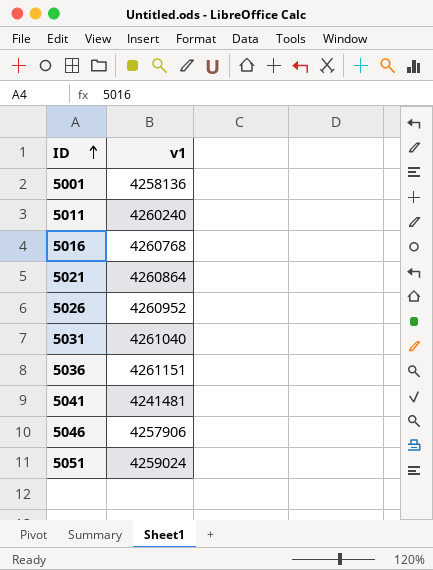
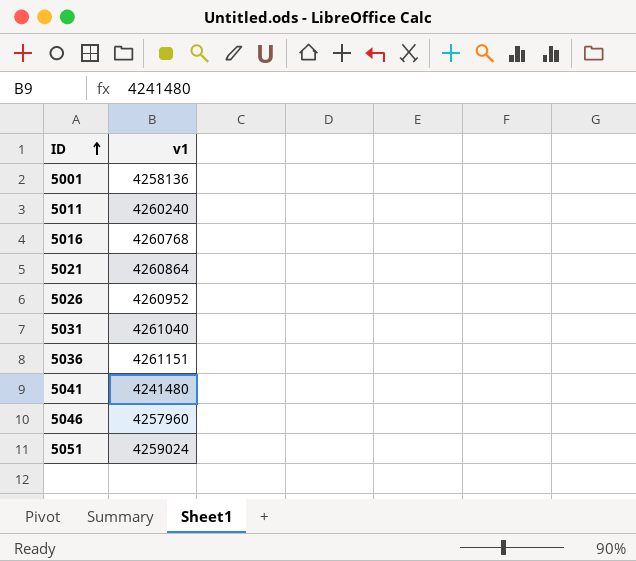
5041 | v1: 4241481 -> 4241480
5046 | v1: 4257906 -> 4257960

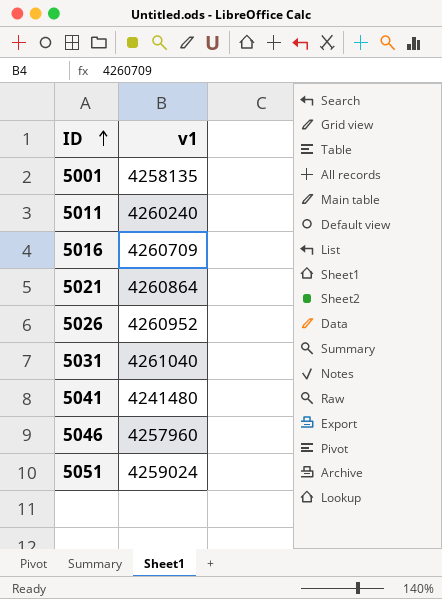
row 5036: 4261151 -> none
5001 | v1: 4258136 -> 4258135
5016 | v1: 4260768 -> 4260709

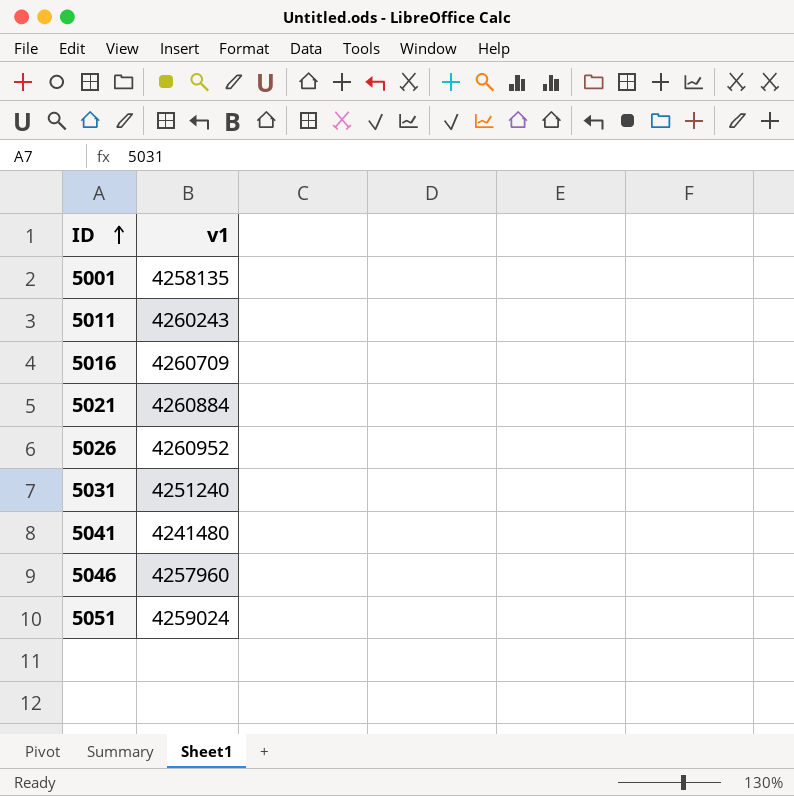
5011 | v1: 4260240 -> 4260243
5021 | v1: 4260864 -> 4260884
5031 | v1: 4261040 -> 4251240

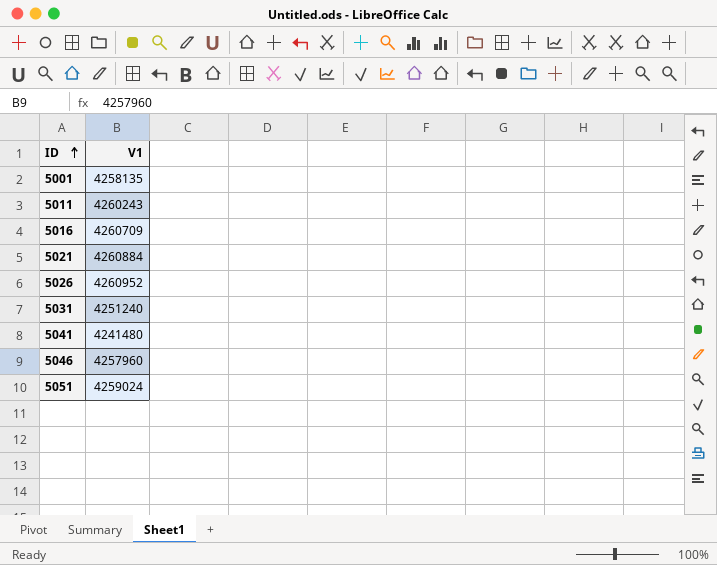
column name: v1 -> V1

